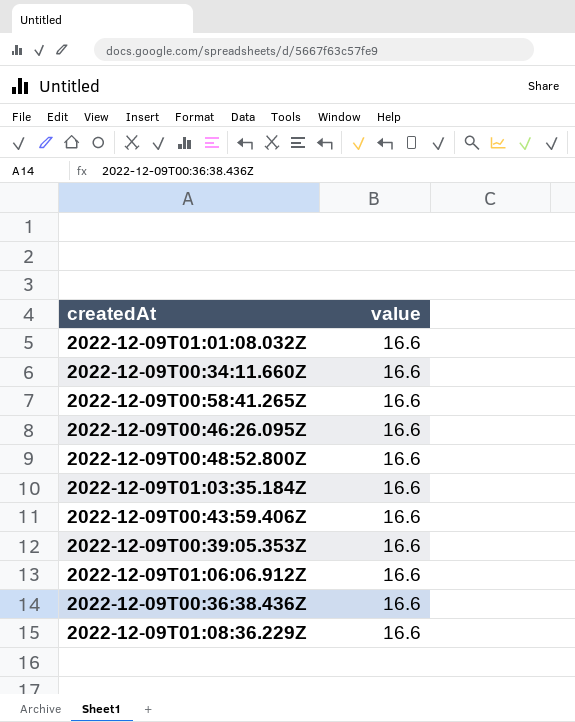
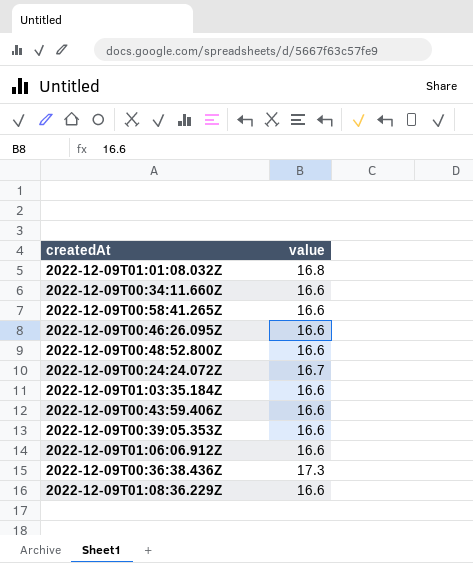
2022-12-09T01:01:08.032Z | value: 16.6 -> 16.8
row 2022-12-09T00:24:24.072Z: none -> 16.7
2022-12-09T00:36:38.436Z | value: 16.6 -> 17.3

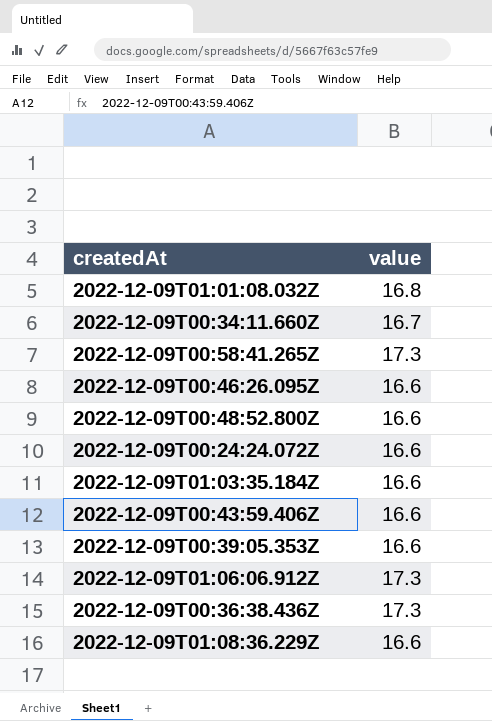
2022-12-09T00:34:11.660Z | value: 16.6 -> 16.7
2022-12-09T00:58:41.265Z | value: 16.6 -> 17.3
2022-12-09T00:24:24.072Z | value: 16.7 -> 16.6
2022-12-09T01:06:06.912Z | value: 16.6 -> 17.3

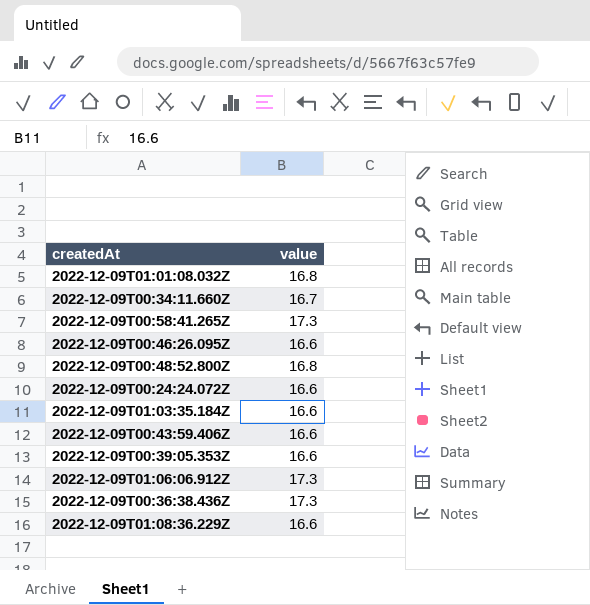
2022-12-09T00:48:52.800Z | value: 16.6 -> 16.8

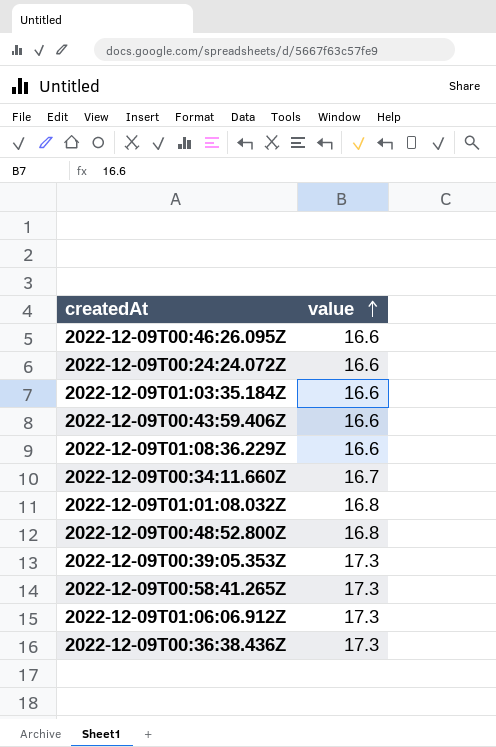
row order: none -> value ascending
2022-12-09T00:39:05.353Z | value: 16.6 -> 17.3

